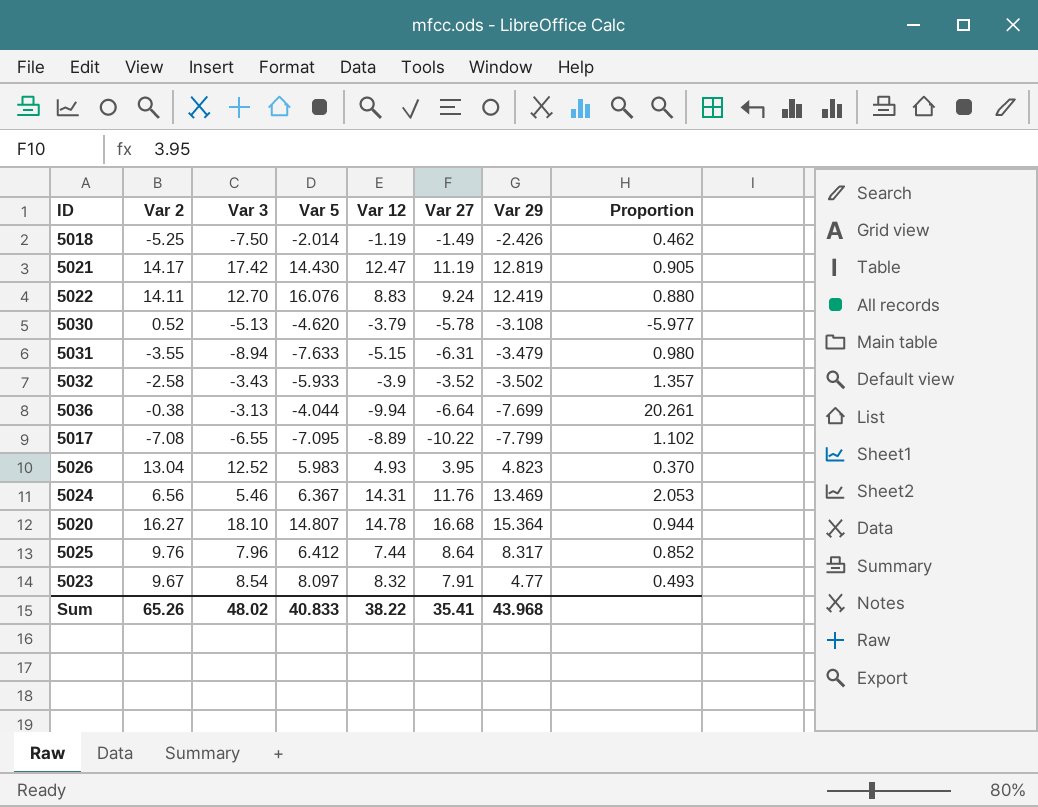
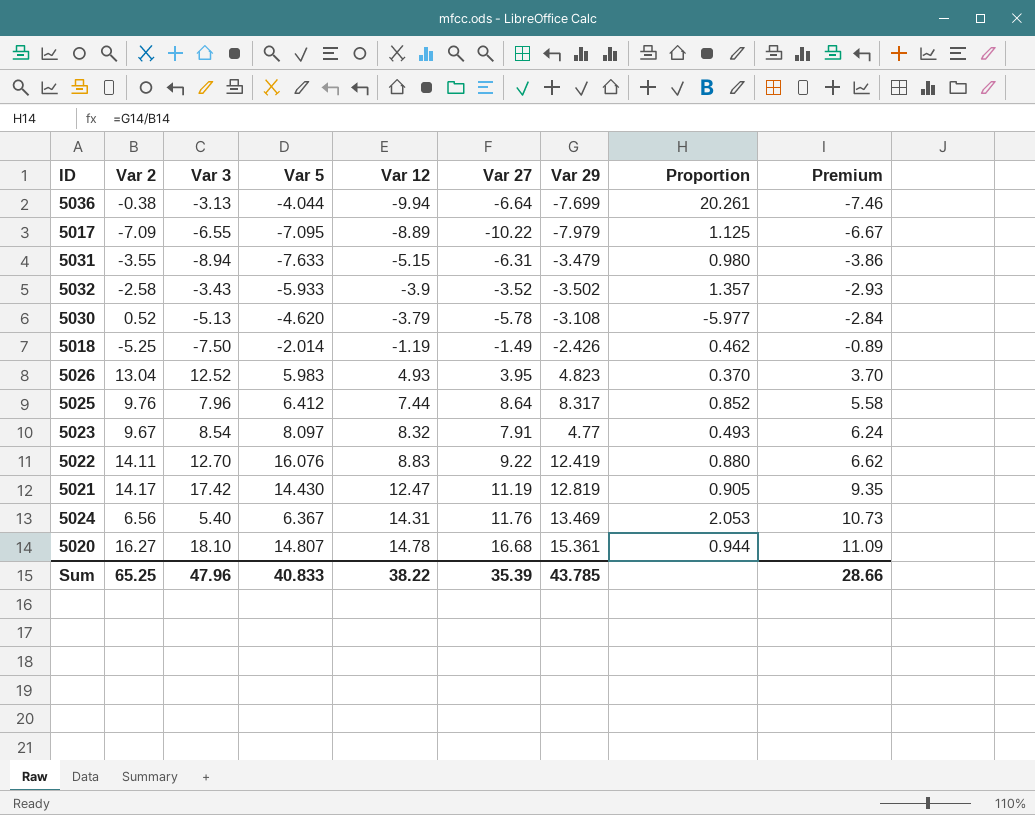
row order: none -> Var 12 ascending
column Premium | formula: none -> [Var 12] * 0.75
5017 | Var 2: -7.08 -> -7.09
5017 | Var 29: -7.799 -> -7.979
5017 | Proportion: 1.102 -> 1.125
5022 | Var 27: 9.24 -> 9.22
5024 | Var 3: 5.46 -> 5.40
5020 | Var 29: 15.364 -> 15.361
Sum | Var 2: 65.26 -> 65.25
Sum | Var 3: 48.02 -> 47.96
Sum | Var 27: 35.41 -> 35.39
Sum | Var 29: 43.968 -> 43.785

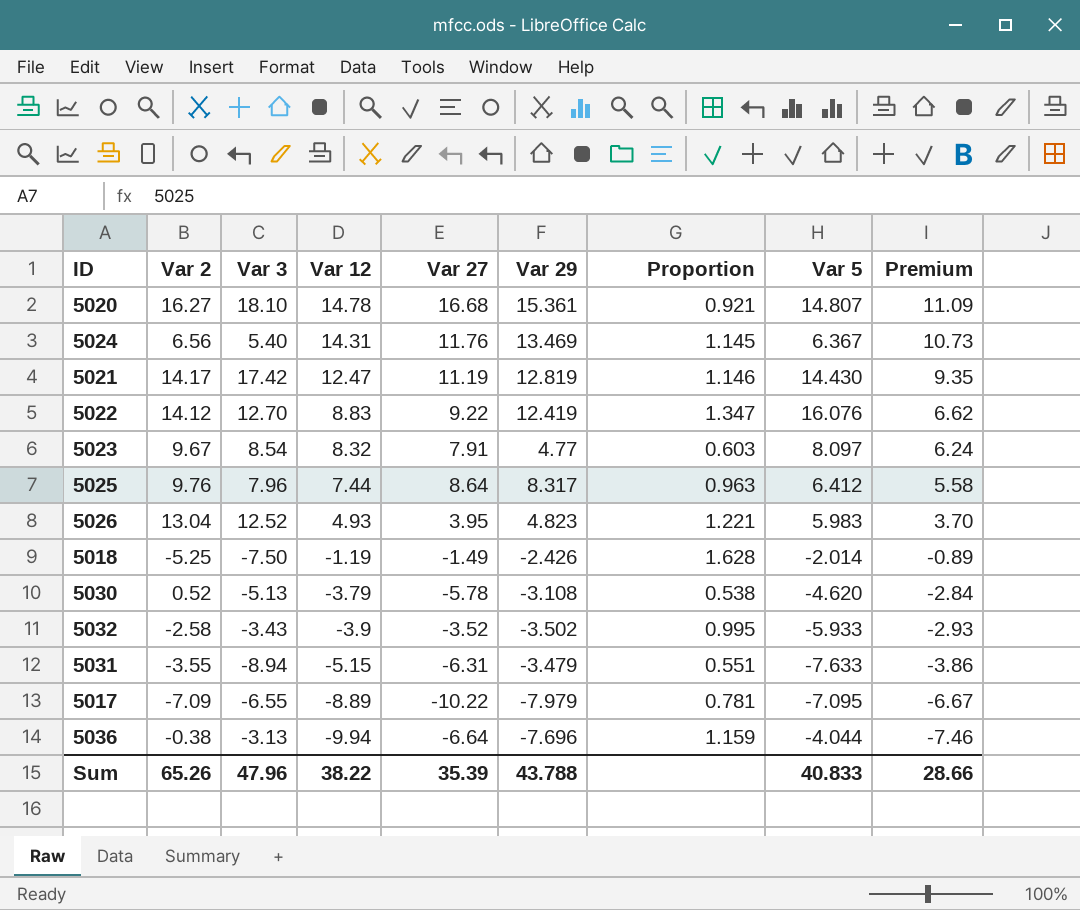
row order: Var 12 ascending -> Var 12 descending
column Proportion | formula: [Var 29] / [Var 2] -> [Var 29] / [Var 27]
column Var 5 | position: 4 -> 8
5022 | Var 2: 14.11 -> 14.12
5036 | Var 29: -7.699 -> -7.696
Sum | Var 2: 65.25 -> 65.26
Sum | Var 29: 43.785 -> 43.788

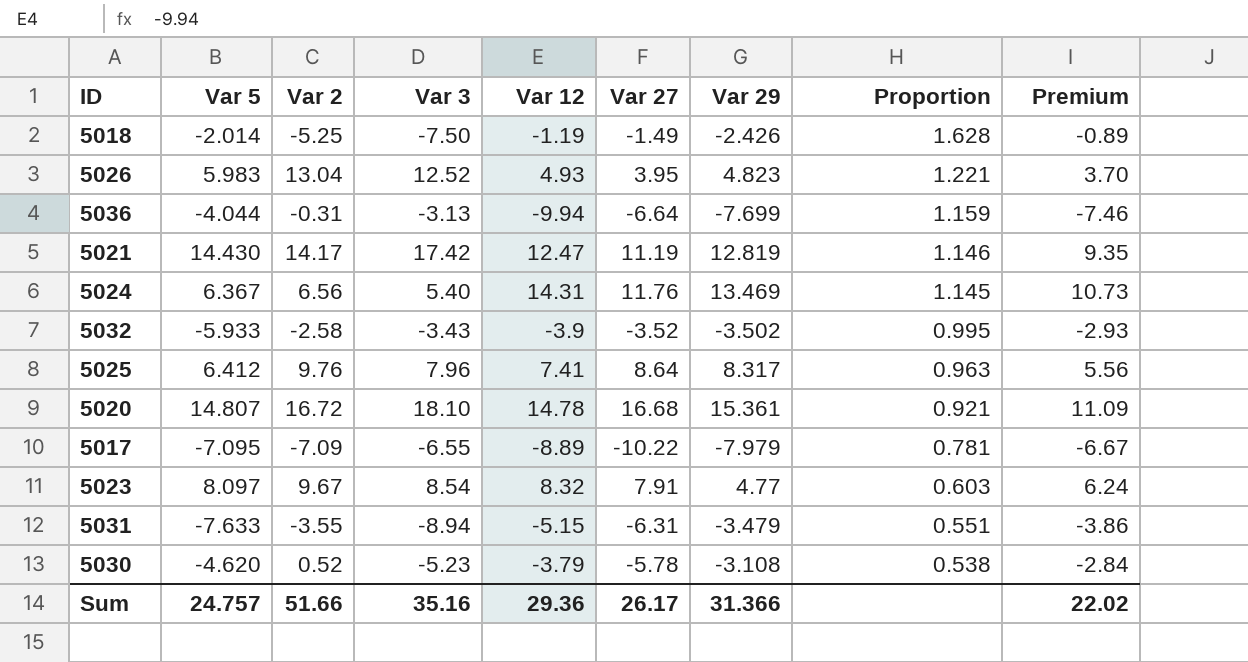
row order: Var 12 descending -> Proportion descending
column Var 5 | position: 8 -> 2
row 5022: 14.12 | 12.70 | 8.83 | 9.22 | 12.419 | 1.347 | 16.076 | 6.62 -> none
5036 | Var 2: -0.38 -> -0.31
5036 | Var 29: -7.696 -> -7.699
5025 | Var 12: 7.44 -> 7.41
5025 | Premium: 5.58 -> 5.56
5020 | Var 2: 16.27 -> 16.72
5030 | Var 3: -5.13 -> -5.23
Sum | Var 5: 40.833 -> 24.757
Sum | Var 2: 65.26 -> 51.66
Sum | Var 3: 47.96 -> 35.16
Sum | Var 12: 38.22 -> 29.36
Sum | Var 27: 35.39 -> 26.17
Sum | Var 29: 43.788 -> 31.366
Sum | Premium: 28.66 -> 22.02

